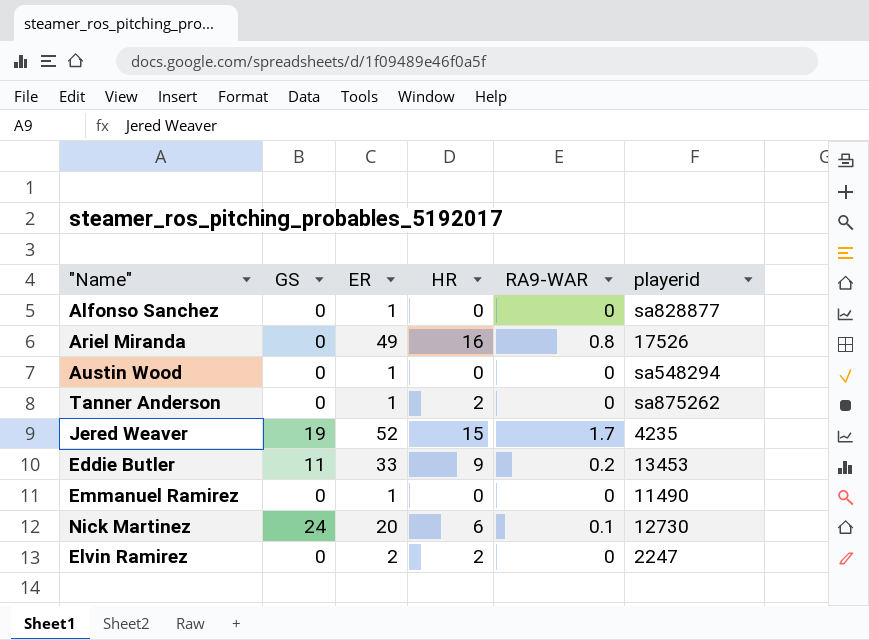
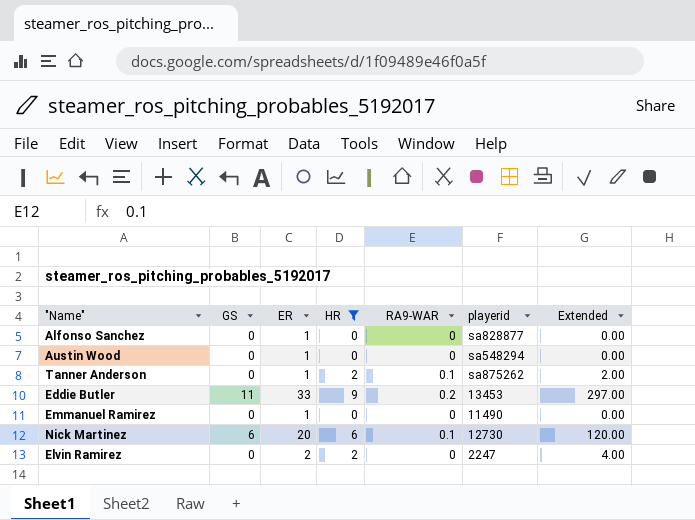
filter: none -> HR <= 9
column Extended | formula: none -> [ER] * [HR]
Tanner Anderson | RA9-WAR: 0 -> 0.1
Nick Martinez | GS: 24 -> 6

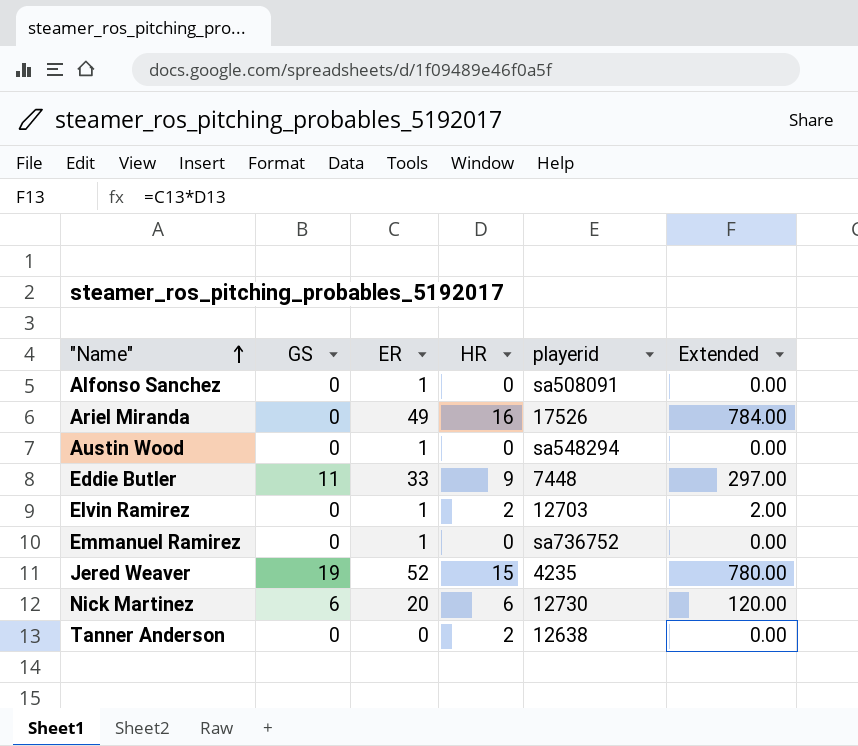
filter: HR <= 9 -> none
row order: none -> "Name" ascending
column RA9-WAR | position: 5 -> none
Alfonso Sanchez | playerid: sa828877 -> sa508091
Eddie Butler | playerid: 13453 -> 7448
Elvin Ramirez | ER: 2 -> 1
Elvin Ramirez | playerid: 2247 -> 12703
Elvin Ramirez | Extended: 4.00 -> 2.00
Emmanuel Ramirez | playerid: 11490 -> sa736752
Tanner Anderson | ER: 1 -> 0
Tanner Anderson | playerid: sa875262 -> 12638
Tanner Anderson | Extended: 2.00 -> 0.00

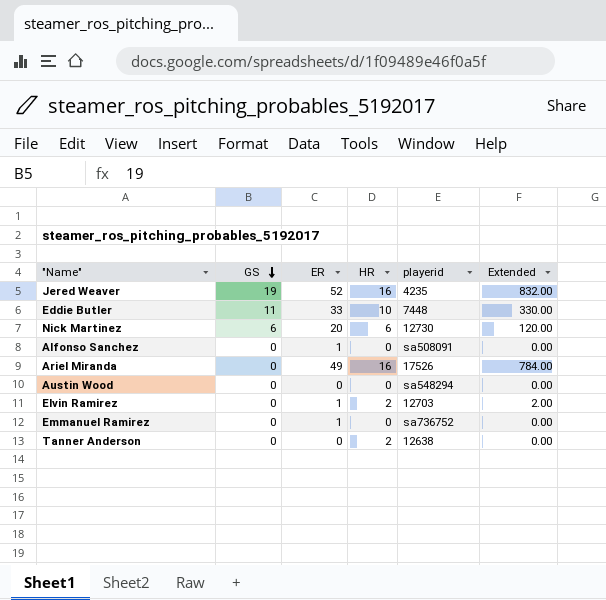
row order: "Name" ascending -> GS descending
Jered Weaver | HR: 15 -> 16
Jered Weaver | Extended: 780.00 -> 832.00
Eddie Butler | HR: 9 -> 10
Eddie Butler | Extended: 297.00 -> 330.00
Austin Wood | ER: 1 -> 0

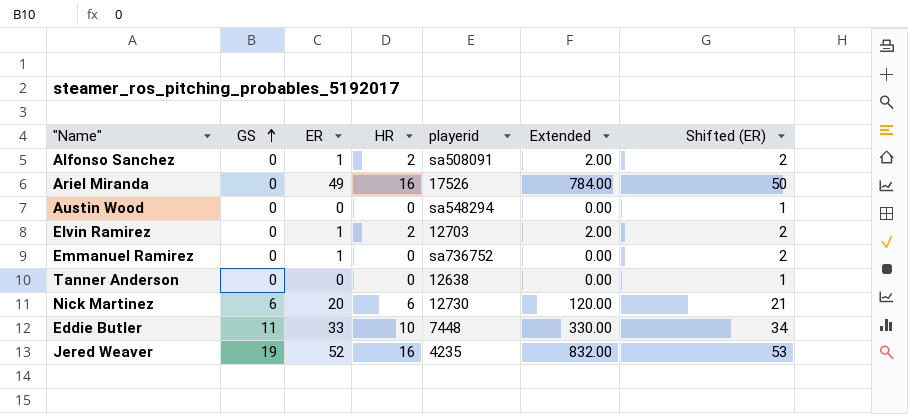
row order: GS descending -> GS ascending
column Shifted (ER) | formula: none -> [ER] + 1
Alfonso Sanchez | HR: 0 -> 2
Alfonso Sanchez | Extended: 0.00 -> 2.00
Tanner Anderson | HR: 2 -> 0

